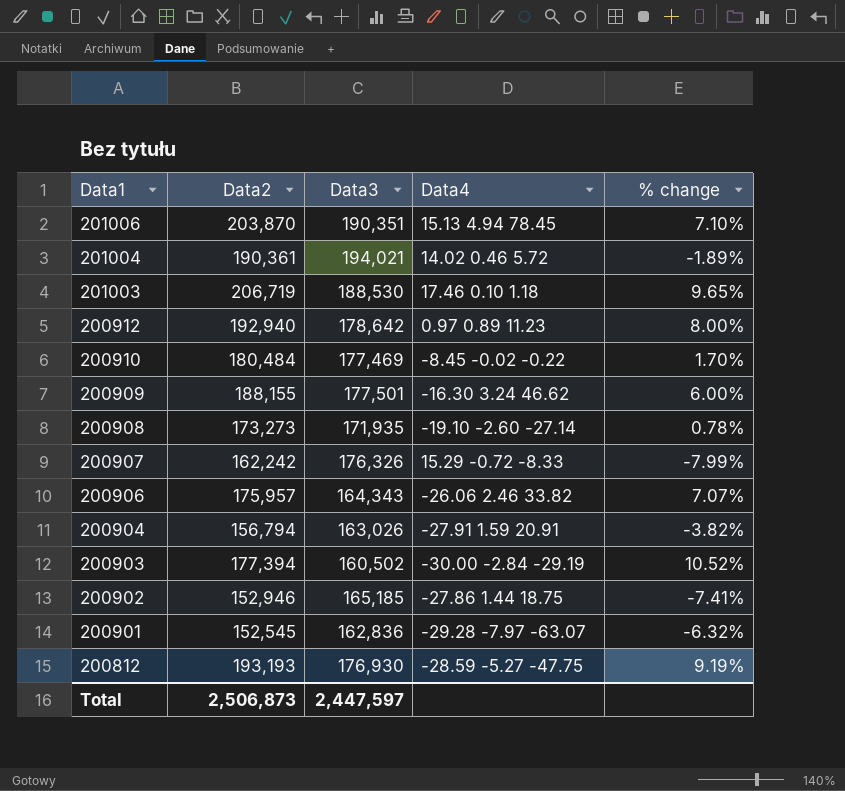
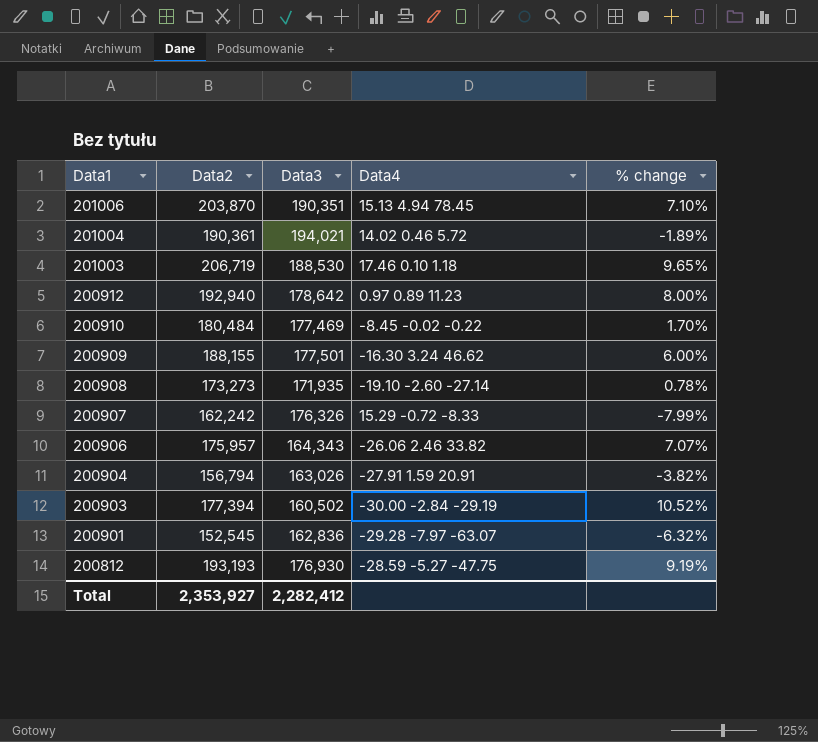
row 200902: 152,946 | 165,185 | -27.86 1.44 18.75 | -7.41% -> none
Total | Data2: 2,506,873 -> 2,353,927
Total | Data3: 2,447,597 -> 2,282,412

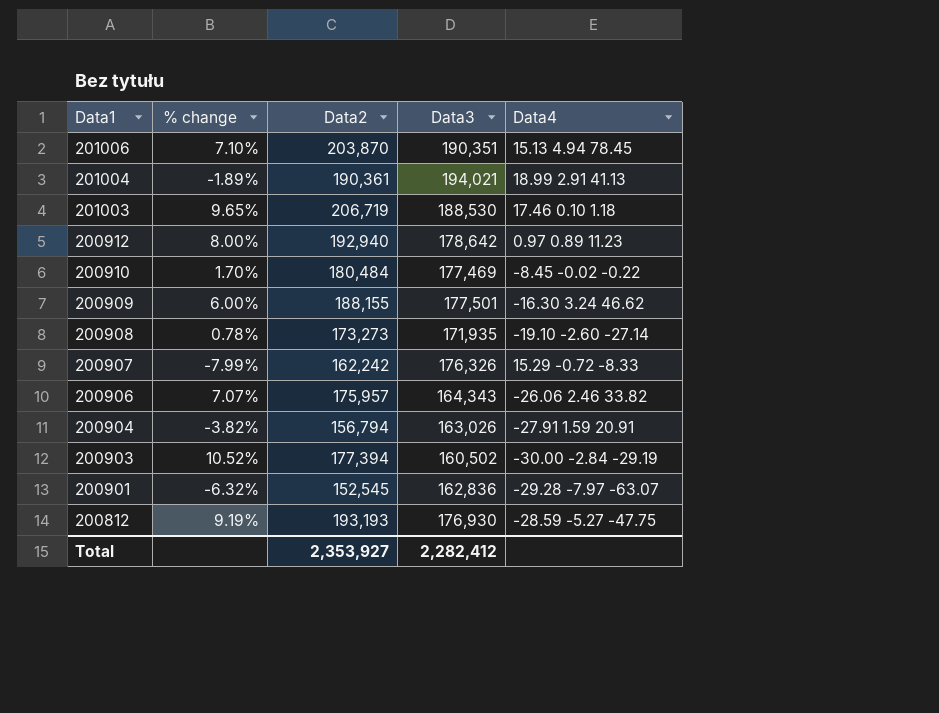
column % change | position: 5 -> 2
201004 | Data4: 14.02 0.46 5.72 -> 18.99 2.91 41.13

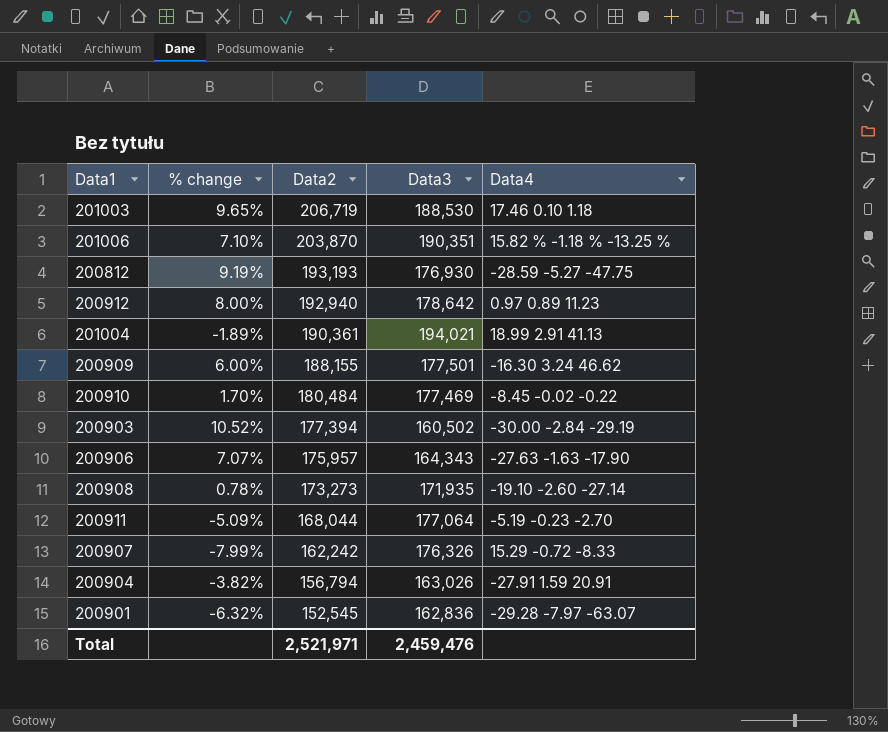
row order: Data1 descending -> Data2 descending
201006 | Data4: 15.13 4.94 78.45 -> 15.82 % -1.18 % -13.25 %
200906 | Data4: -26.06 2.46 33.82 -> -27.63 -1.63 -17.90
row 200911: none -> -5.09% | 168,044 | 177,064 | -5.19 -0.23 -2.70
Total | Data2: 2,353,927 -> 2,521,971
Total | Data3: 2,282,412 -> 2,459,476

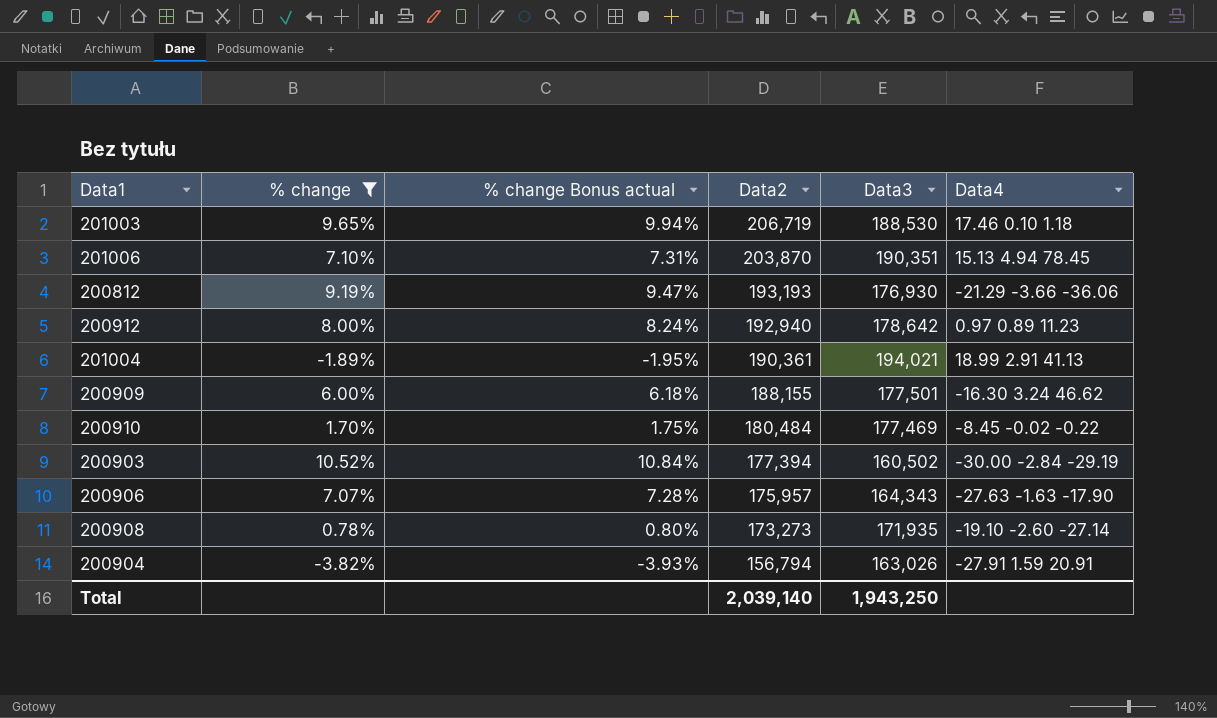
filter: none -> % change >= -3.82%
column % change Bonus actual | formula: none -> [% change] * 1.03
201006 | Data4: 15.82 % -1.18 % -13.25 % -> 15.13 4.94 78.45
200812 | Data4: -28.59 -5.27 -47.75 -> -21.29 -3.66 -36.06
Total | Data2: 2,521,971 -> 2,039,140
Total | Data3: 2,459,476 -> 1,943,250

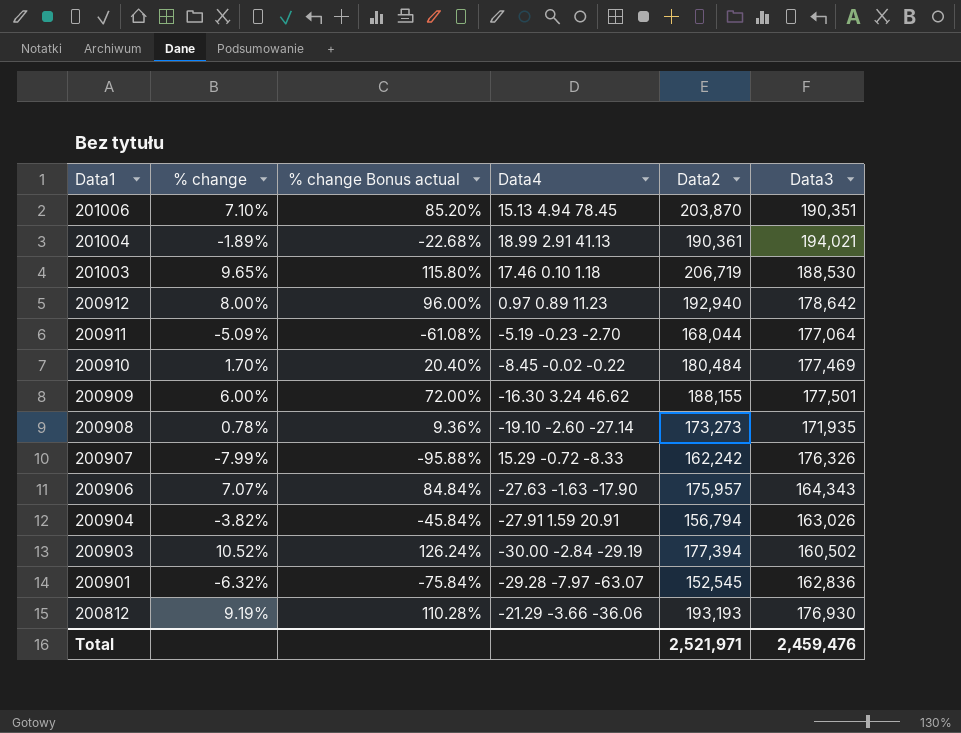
filter: % change >= -3.82% -> none
row order: Data2 descending -> Data1 descending
column % change Bonus actual | formula: [% change] * 1.03 -> [% change] * 12
column Data4 | position: 6 -> 4
Total | Data2: 2,039,140 -> 2,521,971
Total | Data3: 1,943,250 -> 2,459,476

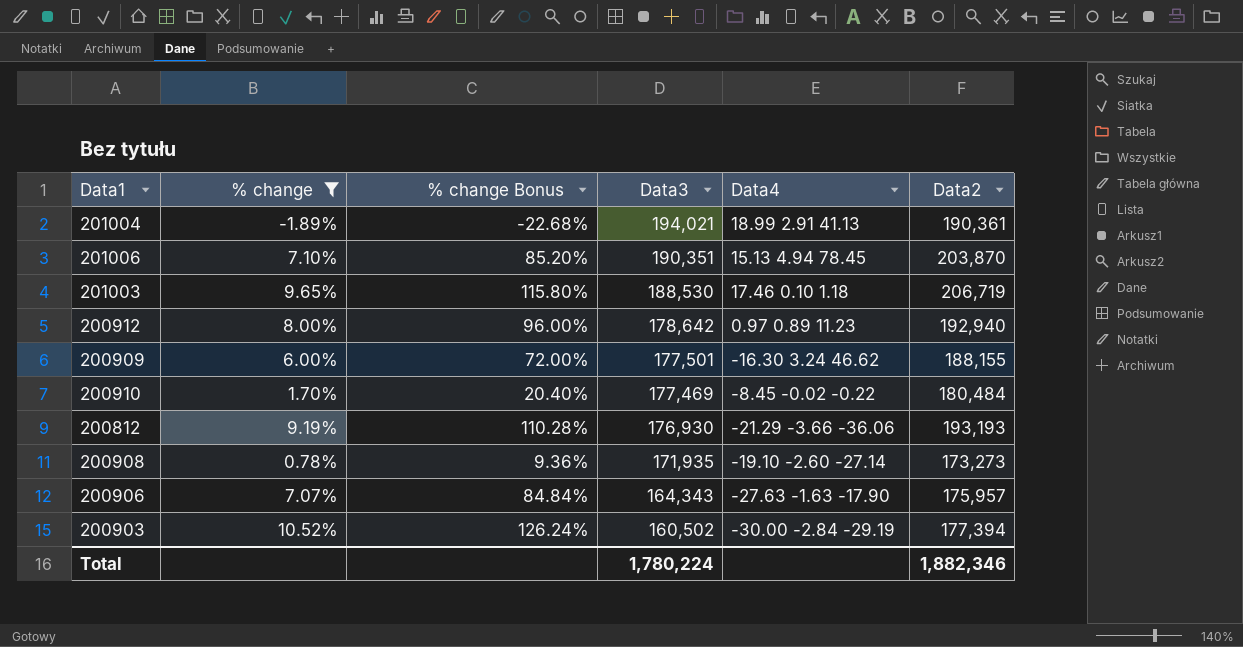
filter: none -> % change >= -1.89%
row order: Data1 descending -> Data3 descending
column name: % change Bonus actual -> % change Bonus
column Data3 | position: 6 -> 4
Total | Data3: 2,459,476 -> 1,780,224
Total | Data2: 2,521,971 -> 1,882,346

